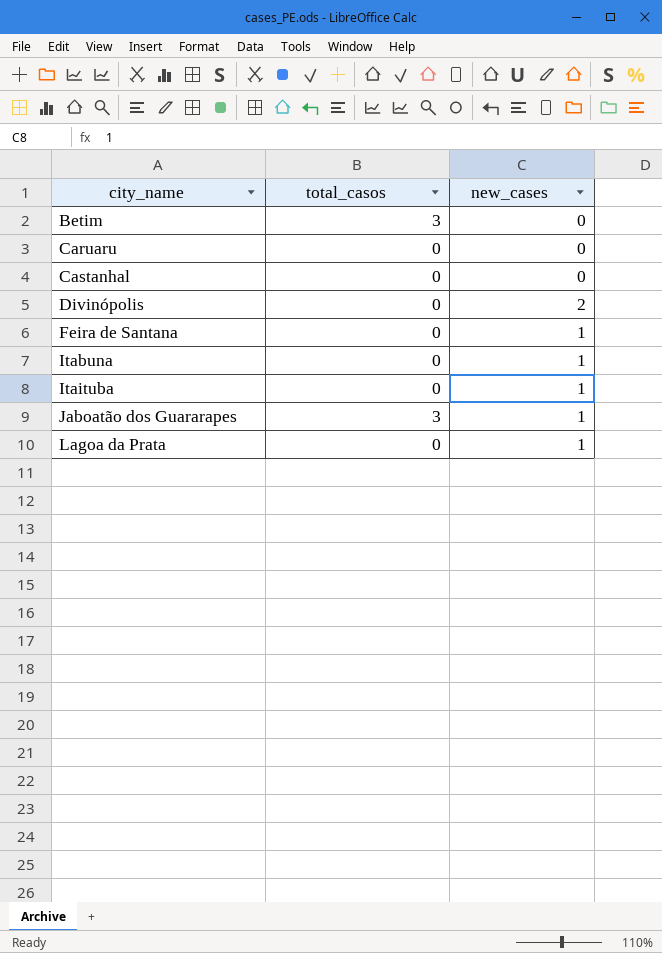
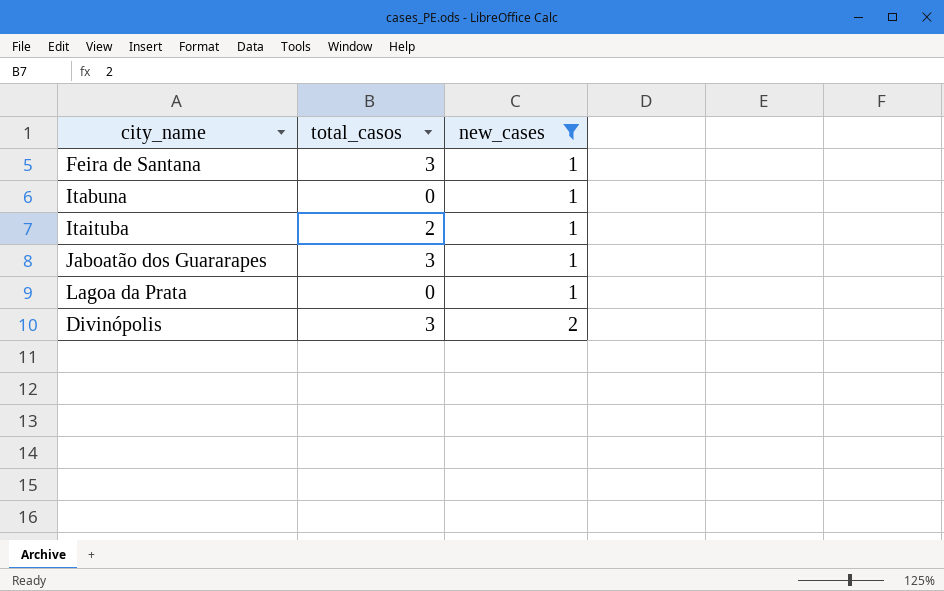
filter: none -> new_cases != 0
row order: city_name ascending -> new_cases ascending
Feira de Santana | total_casos: 0 -> 3
Itaituba | total_casos: 0 -> 2
Divinópolis | total_casos: 0 -> 3

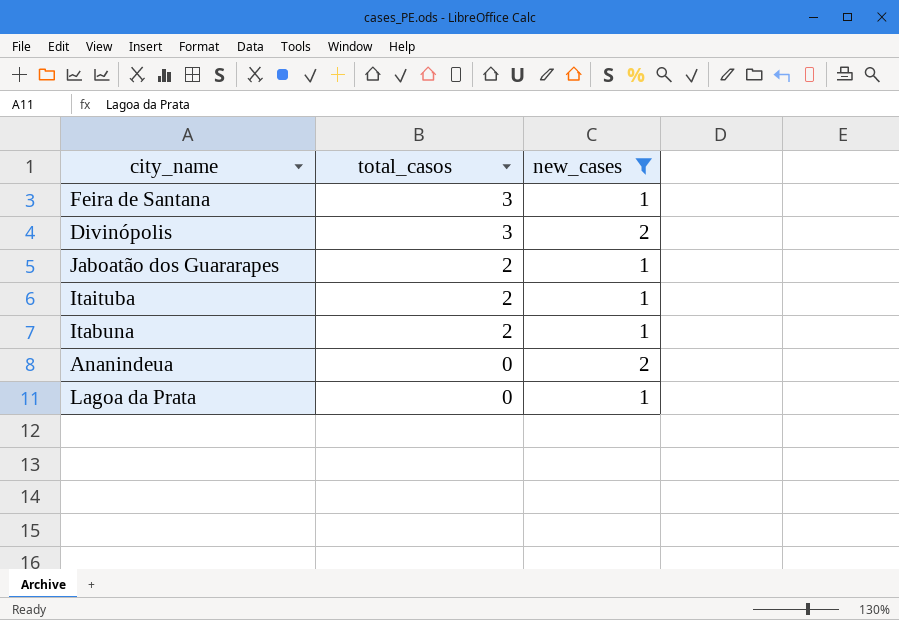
row order: new_cases ascending -> total_casos descending
Jaboatão dos Guararapes | total_casos: 3 -> 2
Itabuna | total_casos: 0 -> 2
row Ananindeua: none -> 0 | 2

